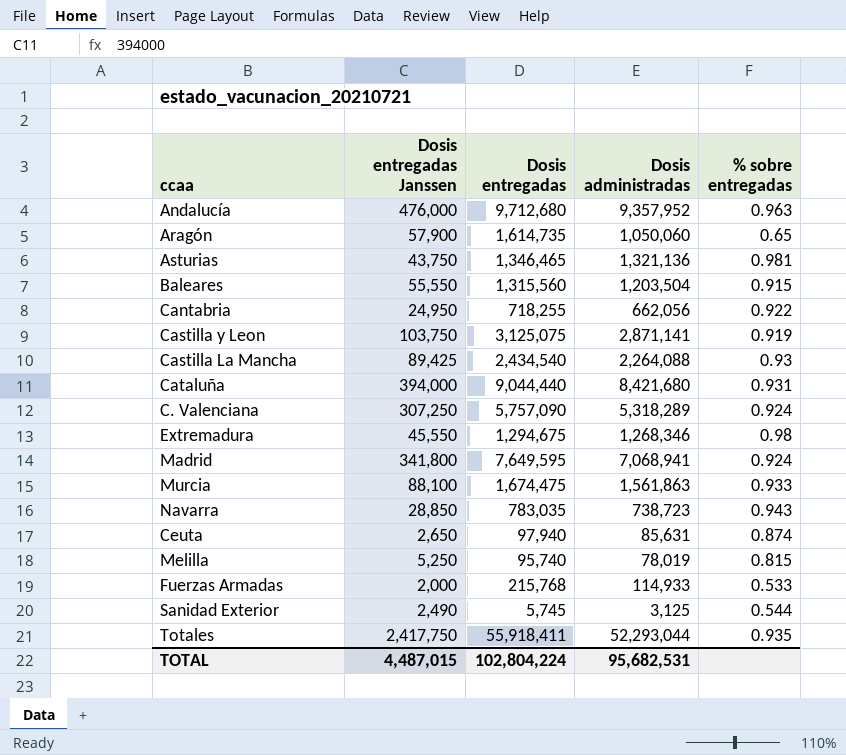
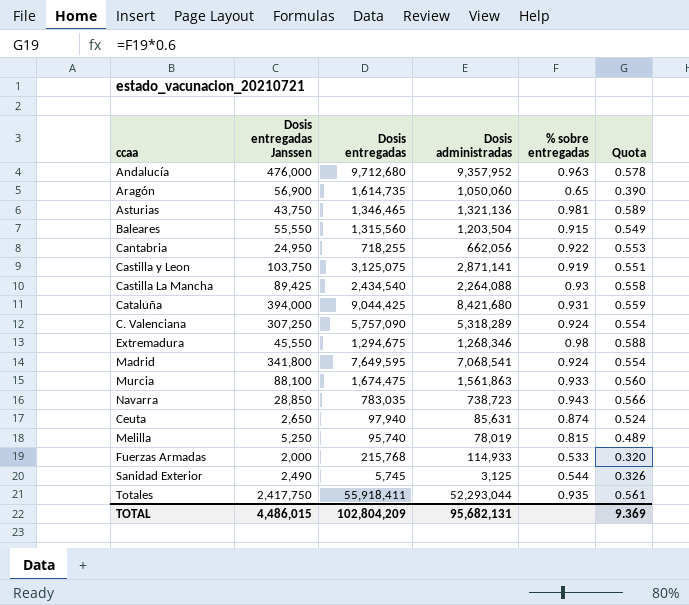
column Quota | formula: none -> [% sobre entregadas] * 0.6
Aragón | Dosis entregadas Janssen: 57,900 -> 56,900
Cataluña | Dosis entregadas: 9,044,440 -> 9,044,425
Madrid | Dosis administradas: 7,068,941 -> 7,068,541
TOTAL | Dosis entregadas Janssen: 4,487,015 -> 4,486,015
TOTAL | Dosis entregadas: 102,804,224 -> 102,804,209
TOTAL | Dosis administradas: 95,682,531 -> 95,682,131

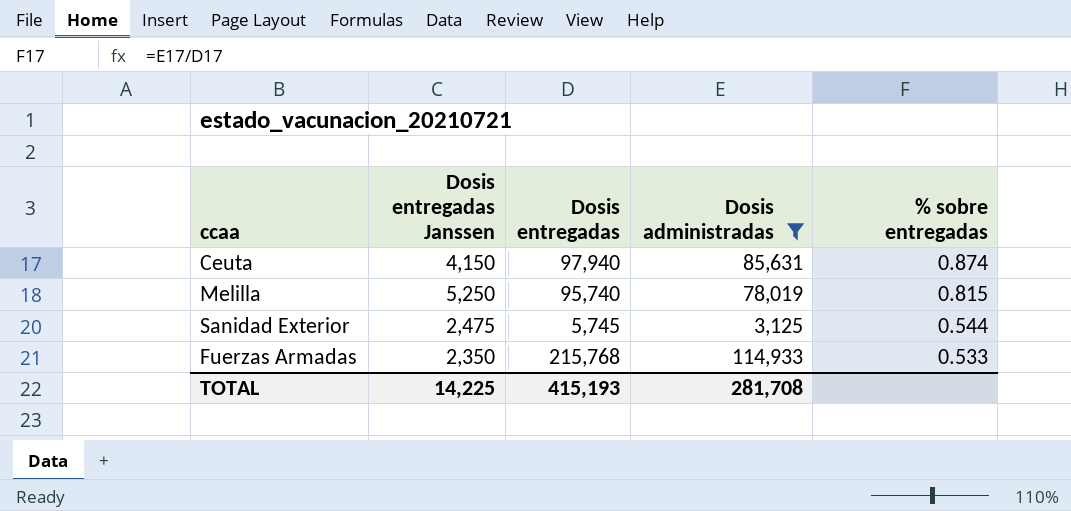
filter: none -> Dosis administradas <= 114,933
row order: none -> % sobre entregadas descending
column Quota | formula: [% sobre entregadas] * 0.6 -> none
Ceuta | Dosis entregadas Janssen: 2,650 -> 4,150
Sanidad Exterior | Dosis entregadas Janssen: 2,490 -> 2,475
Fuerzas Armadas | Dosis entregadas Janssen: 2,000 -> 2,350
TOTAL | Dosis entregadas Janssen: 4,486,015 -> 14,225
TOTAL | Dosis entregadas: 102,804,209 -> 415,193
TOTAL | Dosis administradas: 95,682,131 -> 281,708

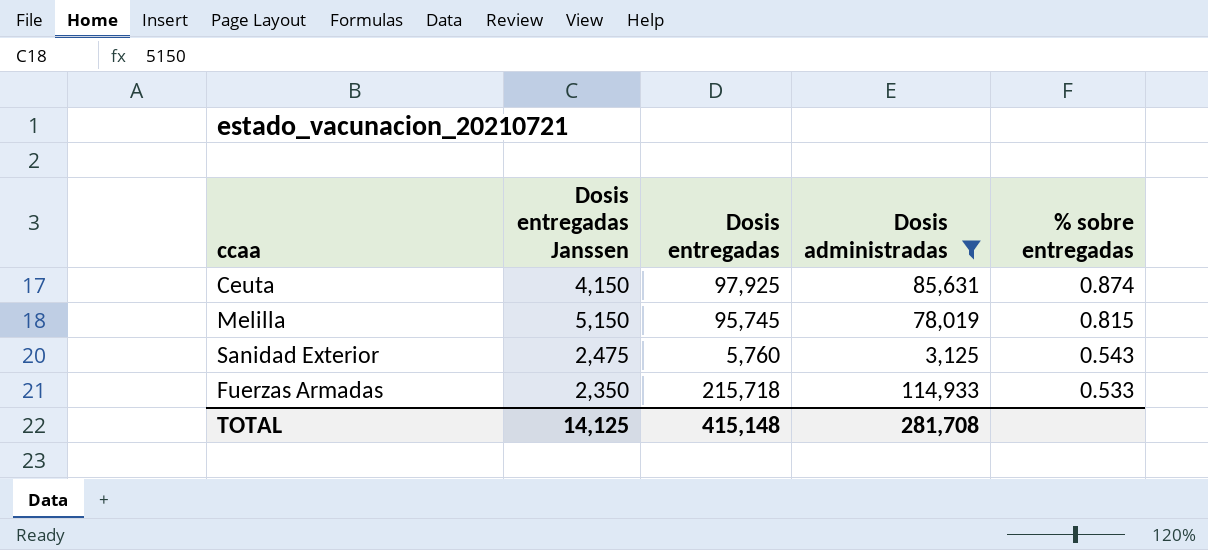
Ceuta | Dosis entregadas: 97,940 -> 97,925
Melilla | Dosis entregadas Janssen: 5,250 -> 5,150
Melilla | Dosis entregadas: 95,740 -> 95,745
Sanidad Exterior | Dosis entregadas: 5,745 -> 5,760
Sanidad Exterior | % sobre entregadas: 0.544 -> 0.543
Fuerzas Armadas | Dosis entregadas: 215,768 -> 215,718
TOTAL | Dosis entregadas Janssen: 14,225 -> 14,125
TOTAL | Dosis entregadas: 415,193 -> 415,148

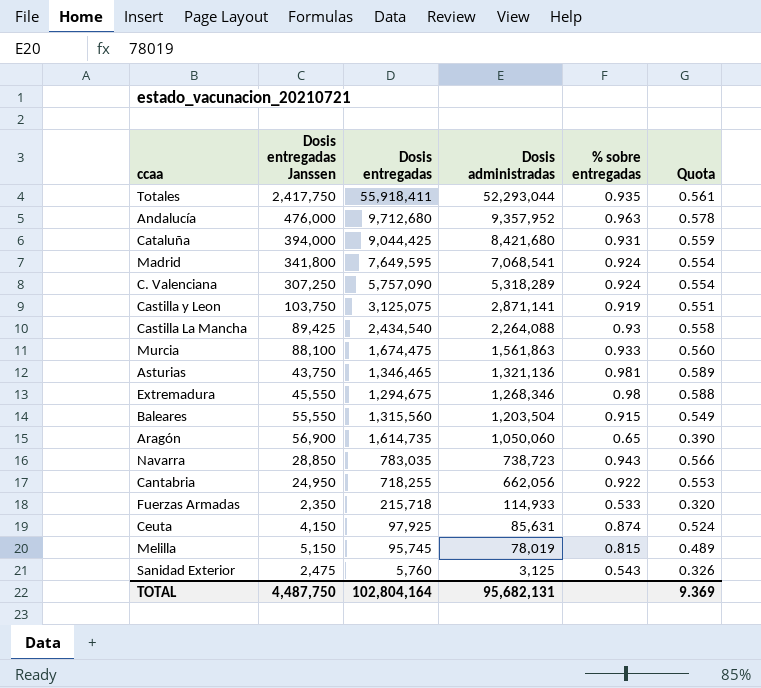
filter: Dosis administradas <= 114,933 -> none
row order: % sobre entregadas descending -> Dosis administradas descending
column Quota | formula: none -> [% sobre entregadas] * 0.6
TOTAL | Dosis entregadas Janssen: 14,125 -> 4,487,750
TOTAL | Dosis entregadas: 415,148 -> 102,804,164
TOTAL | Dosis administradas: 281,708 -> 95,682,131

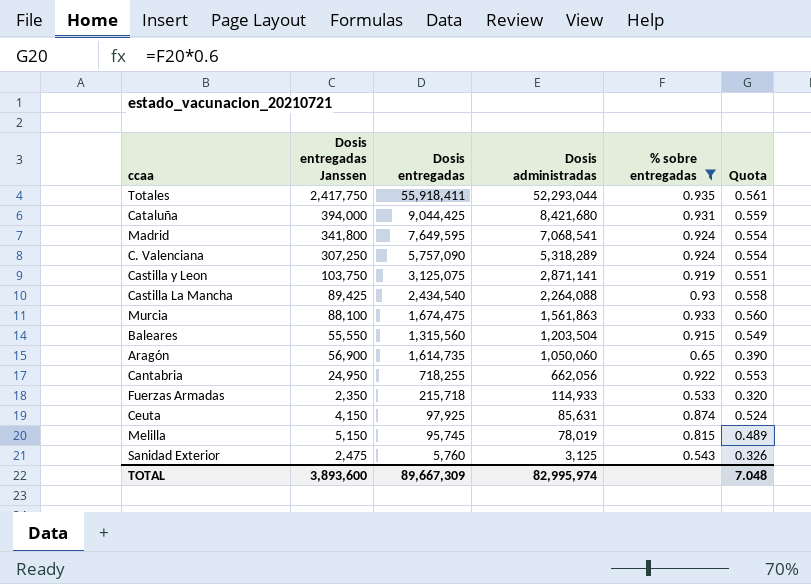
filter: none -> % sobre entregadas <= 0.935
TOTAL | Dosis entregadas Janssen: 4,487,750 -> 3,893,600
TOTAL | Dosis entregadas: 102,804,164 -> 89,667,309
TOTAL | Dosis administradas: 95,682,131 -> 82,995,974
TOTAL | Quota: 9.369 -> 7.048

